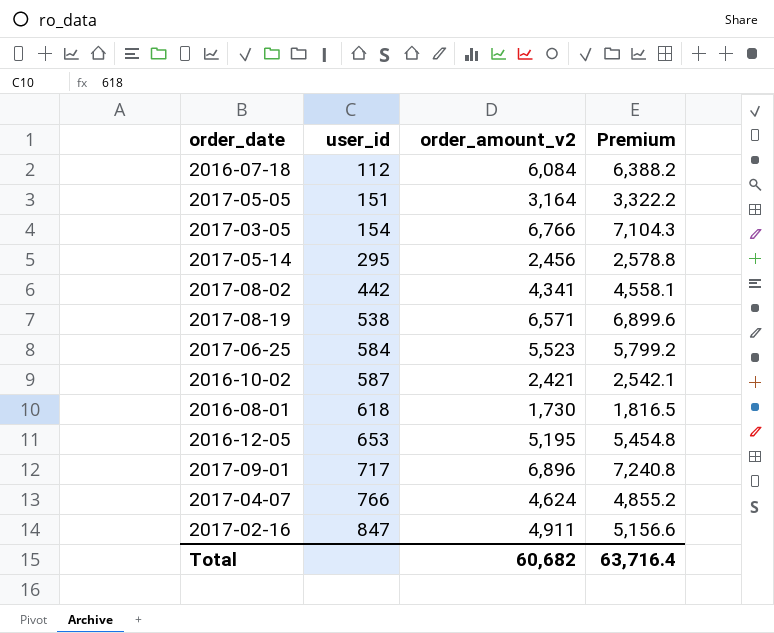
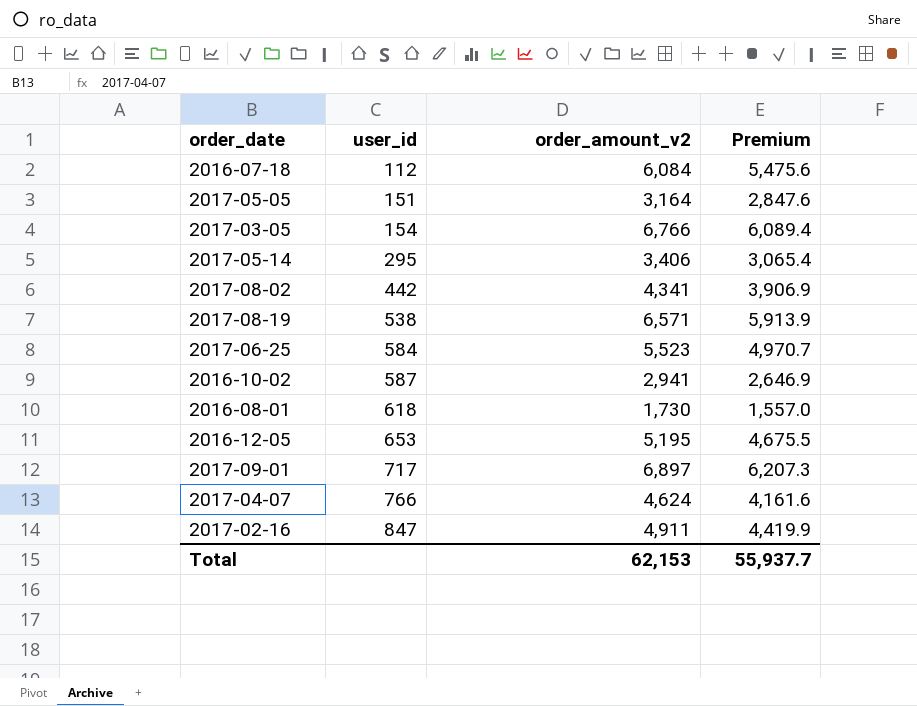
column Premium | formula: [order_amount_v2] * 1.05 -> [order_amount_v2] * 0.9
2017-05-14 | order_amount_v2: 2,456 -> 3,406
2016-10-02 | order_amount_v2: 2,421 -> 2,941
2017-09-01 | order_amount_v2: 6,896 -> 6,897
Total | order_amount_v2: 60,682 -> 62,153
Total | Premium: 63,716.4 -> 55,937.7

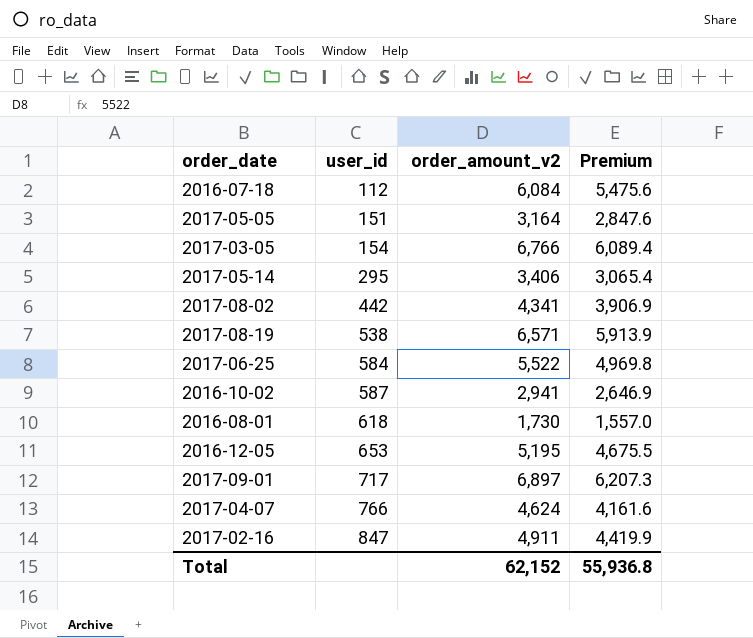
2017-06-25 | order_amount_v2: 5,523 -> 5,522
2017-06-25 | Premium: 4,970.7 -> 4,969.8
Total | order_amount_v2: 62,153 -> 62,152
Total | Premium: 55,937.7 -> 55,936.8

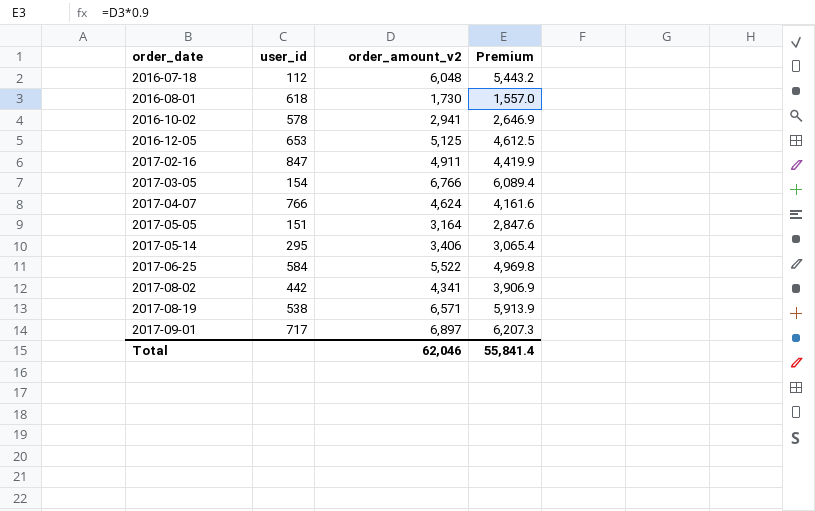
row order: user_id ascending -> order_date ascending
2016-07-18 | order_amount_v2: 6,084 -> 6,048
2016-07-18 | Premium: 5,475.6 -> 5,443.2
2016-10-02 | user_id: 587 -> 578
2016-12-05 | order_amount_v2: 5,195 -> 5,125
2016-12-05 | Premium: 4,675.5 -> 4,612.5
Total | order_amount_v2: 62,152 -> 62,046
Total | Premium: 55,936.8 -> 55,841.4

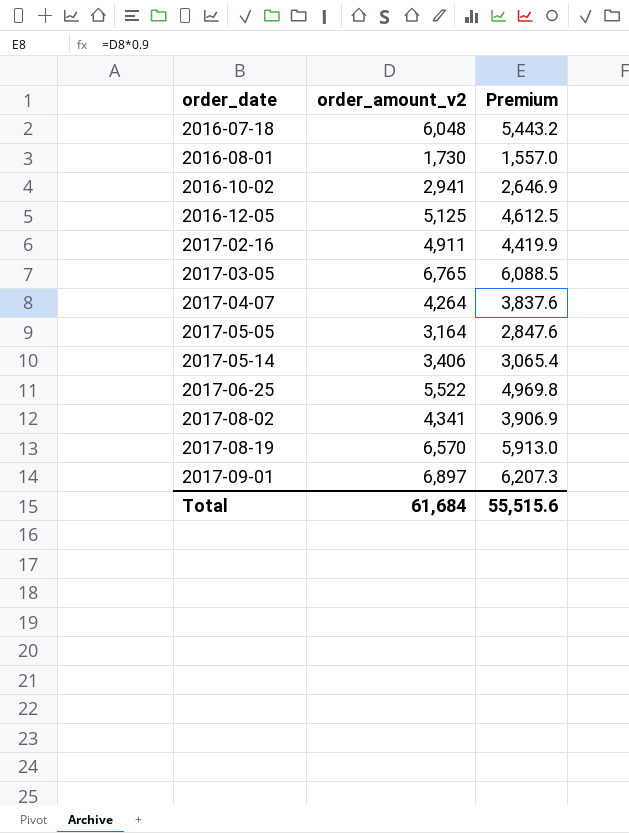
column user_id | position: 2 -> none
2017-03-05 | order_amount_v2: 6,766 -> 6,765
2017-03-05 | Premium: 6,089.4 -> 6,088.5
2017-04-07 | order_amount_v2: 4,624 -> 4,264
2017-04-07 | Premium: 4,161.6 -> 3,837.6
2017-08-19 | order_amount_v2: 6,571 -> 6,570
2017-08-19 | Premium: 5,913.9 -> 5,913.0
Total | order_amount_v2: 62,046 -> 61,684
Total | Premium: 55,841.4 -> 55,515.6

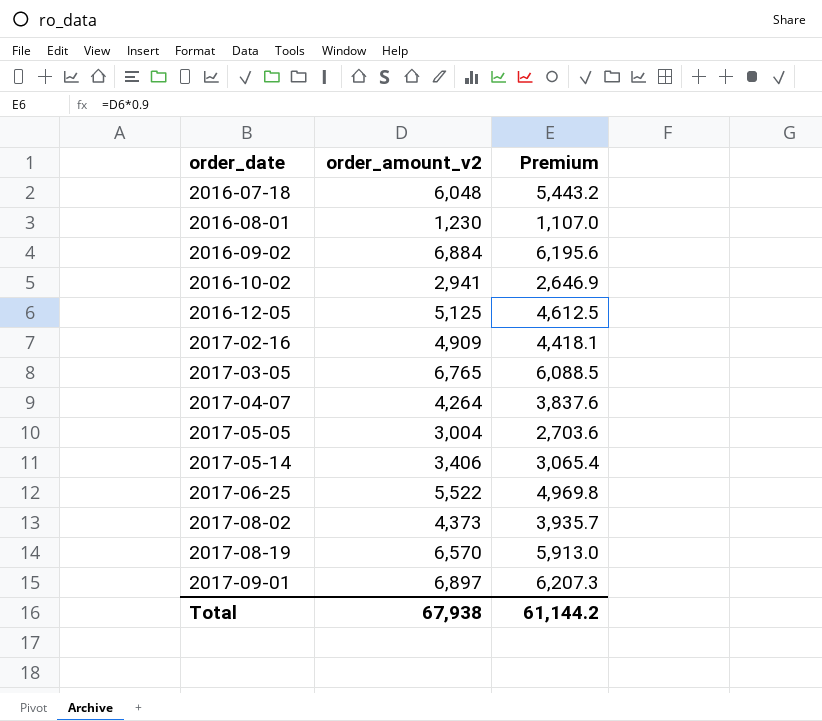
2016-08-01 | order_amount_v2: 1,730 -> 1,230
2016-08-01 | Premium: 1,557.0 -> 1,107.0
row 2016-09-02: none -> 6,884 | 6,195.6
2017-02-16 | order_amount_v2: 4,911 -> 4,909
2017-02-16 | Premium: 4,419.9 -> 4,418.1
2017-05-05 | order_amount_v2: 3,164 -> 3,004
2017-05-05 | Premium: 2,847.6 -> 2,703.6
2017-08-02 | order_amount_v2: 4,341 -> 4,373
2017-08-02 | Premium: 3,906.9 -> 3,935.7
Total | order_amount_v2: 61,684 -> 67,938
Total | Premium: 55,515.6 -> 61,144.2

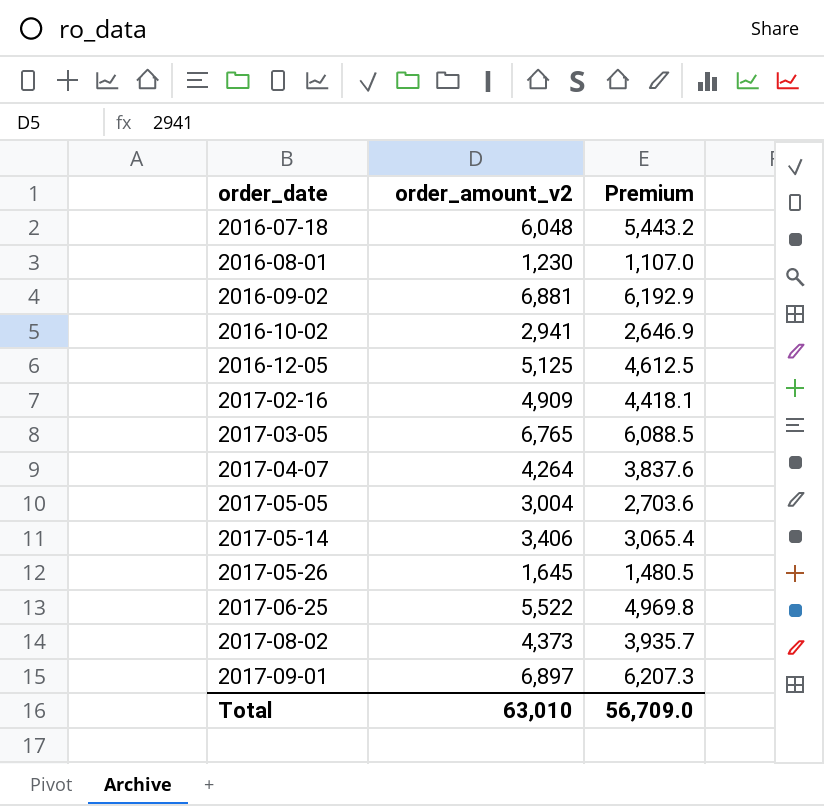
row 2017-08-19: 6,570 | 5,913.0 -> none
2016-09-02 | order_amount_v2: 6,884 -> 6,881
2016-09-02 | Premium: 6,195.6 -> 6,192.9
row 2017-05-26: none -> 1,645 | 1,480.5
Total | order_amount_v2: 67,938 -> 63,010
Total | Premium: 61,144.2 -> 56,709.0

